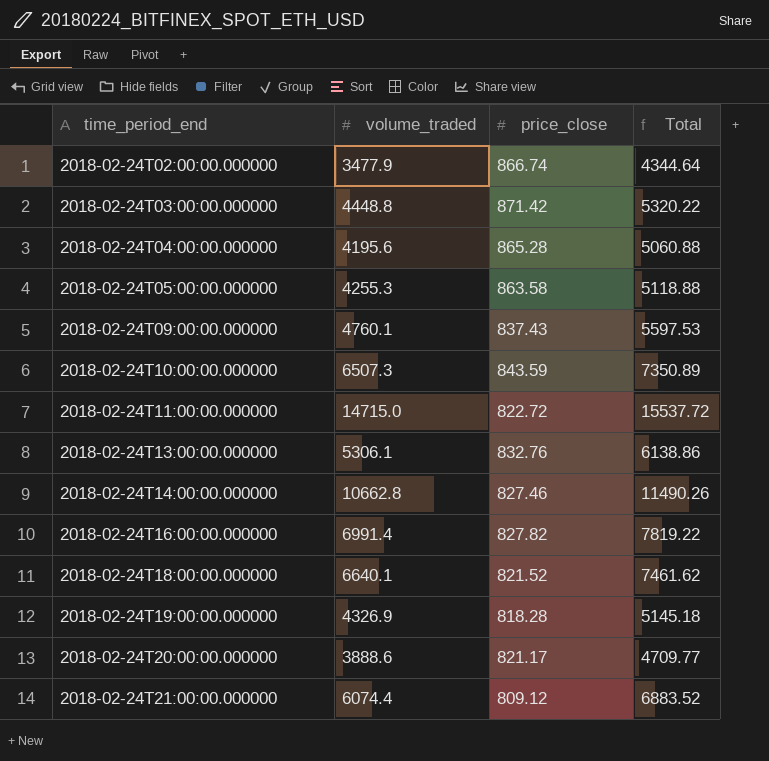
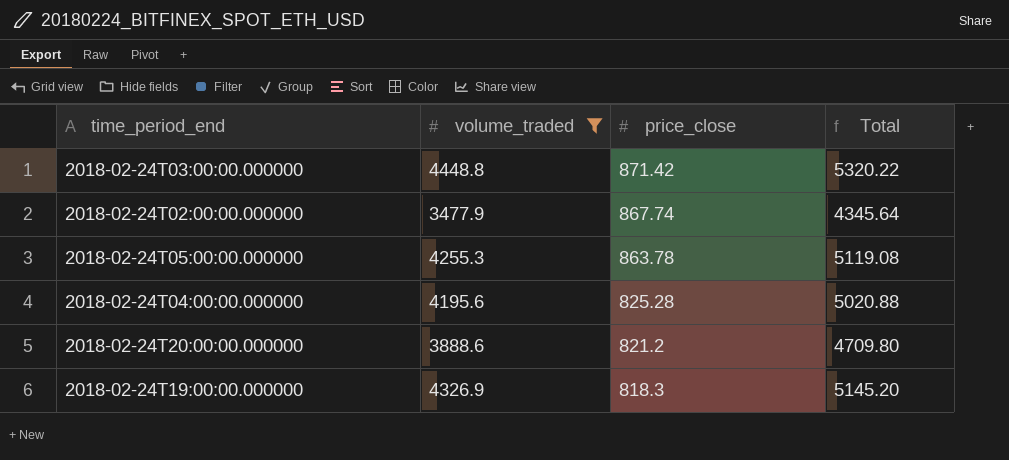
filter: none -> volume_traded <= 4448.8
row order: time_period_end ascending -> price_close descending
2018-02-24T02:00:00.000000 | price_close: 866.74 -> 867.74
2018-02-24T02:00:00.000000 | Total: 4344.64 -> 4345.64
2018-02-24T05:00:00.000000 | price_close: 863.58 -> 863.78
2018-02-24T05:00:00.000000 | Total: 5118.88 -> 5119.08
2018-02-24T04:00:00.000000 | price_close: 865.28 -> 825.28
2018-02-24T04:00:00.000000 | Total: 5060.88 -> 5020.88
2018-02-24T20:00:00.000000 | price_close: 821.17 -> 821.2
2018-02-24T20:00:00.000000 | Total: 4709.77 -> 4709.80
2018-02-24T19:00:00.000000 | price_close: 818.28 -> 818.3
2018-02-24T19:00:00.000000 | Total: 5145.18 -> 5145.20

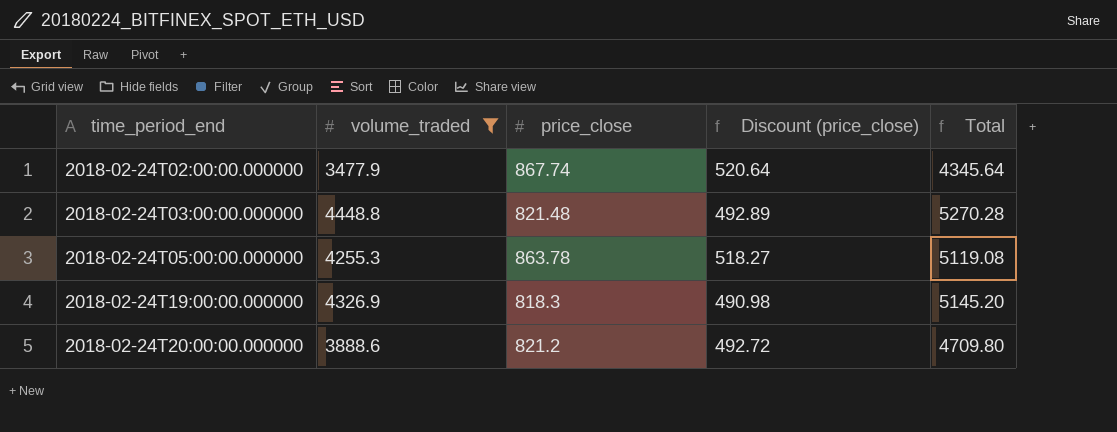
row order: price_close descending -> time_period_end ascending
column Discount (price_close) | formula: none -> [price_close] * 0.6
row 2018-02-24T04:00:00.000000: 4195.6 | 825.28 | 5020.88 -> none
2018-02-24T03:00:00.000000 | price_close: 871.42 -> 821.48
2018-02-24T03:00:00.000000 | Total: 5320.22 -> 5270.28

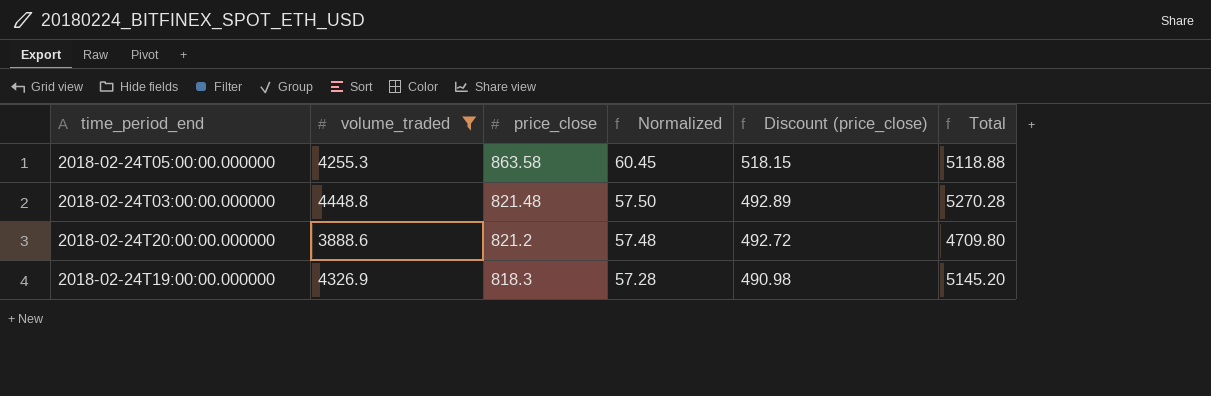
row order: time_period_end ascending -> price_close descending
column Normalized | formula: none -> [price_close] * 0.07
row 2018-02-24T02:00:00.000000: 3477.9 | 867.74 | 520.64 | 4345.64 -> none
2018-02-24T05:00:00.000000 | price_close: 863.78 -> 863.58
2018-02-24T05:00:00.000000 | Discount (price_close): 518.27 -> 518.15
2018-02-24T05:00:00.000000 | Total: 5119.08 -> 5118.88

